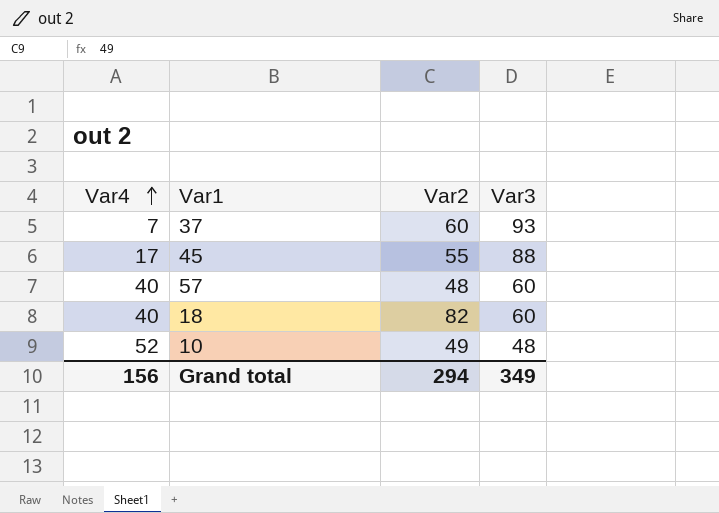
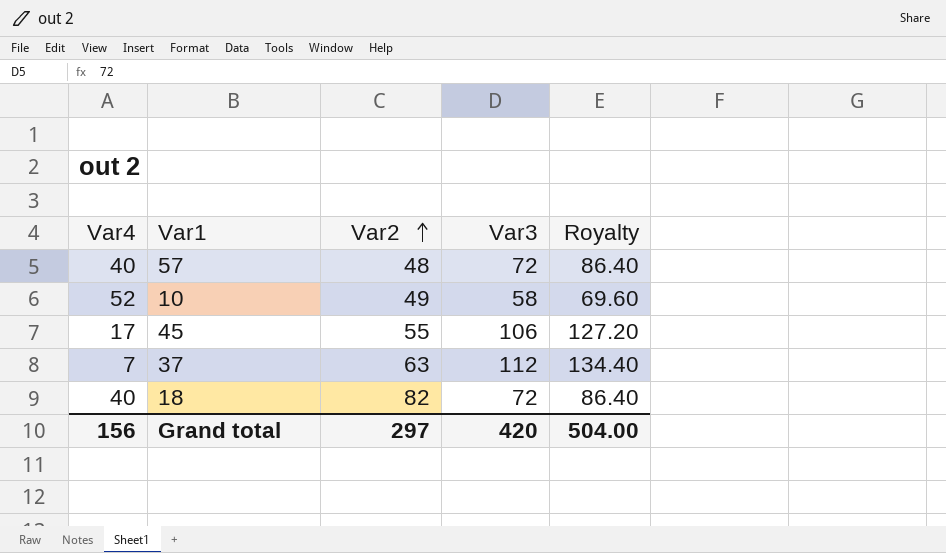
row order: Var4 ascending -> Var2 ascending
column Royalty | formula: none -> [Var3] * 1.2
57 | Var3: 60 -> 72
10 | Var3: 48 -> 58
45 | Var3: 88 -> 106
37 | Var2: 60 -> 63
37 | Var3: 93 -> 112
18 | Var3: 60 -> 72
Grand total | Var2: 294 -> 297
Grand total | Var3: 349 -> 420

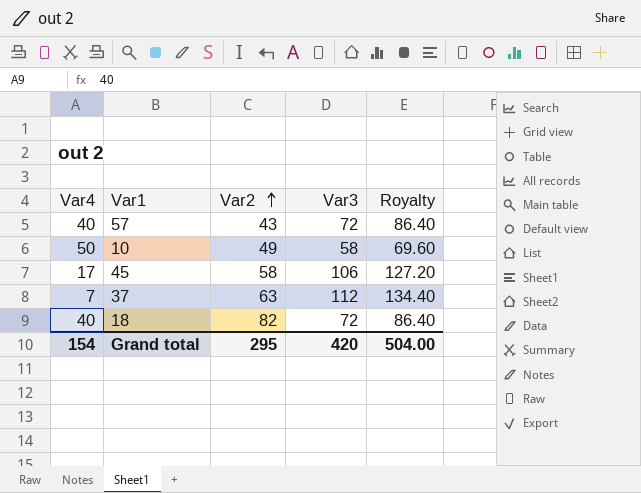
57 | Var2: 48 -> 43
10 | Var4: 52 -> 50
45 | Var2: 55 -> 58
Grand total | Var4: 156 -> 154
Grand total | Var2: 297 -> 295

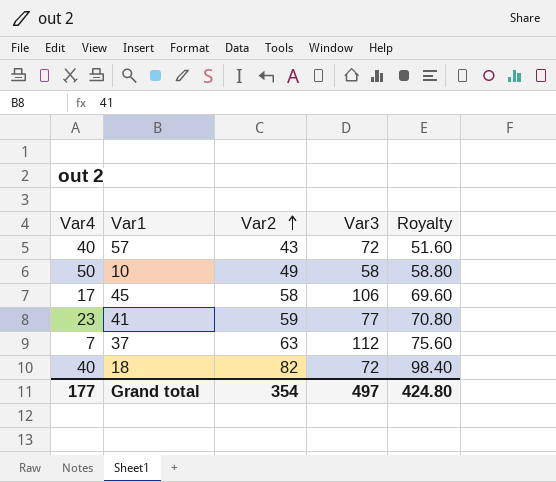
column Royalty | formula: [Var3] * 1.2 -> [Var2] * 1.2
row 41: none -> 23 | 59 | 77 | 70.80
Grand total | Var4: 154 -> 177
Grand total | Var2: 295 -> 354
Grand total | Var3: 420 -> 497
Grand total | Royalty: 504.00 -> 424.80

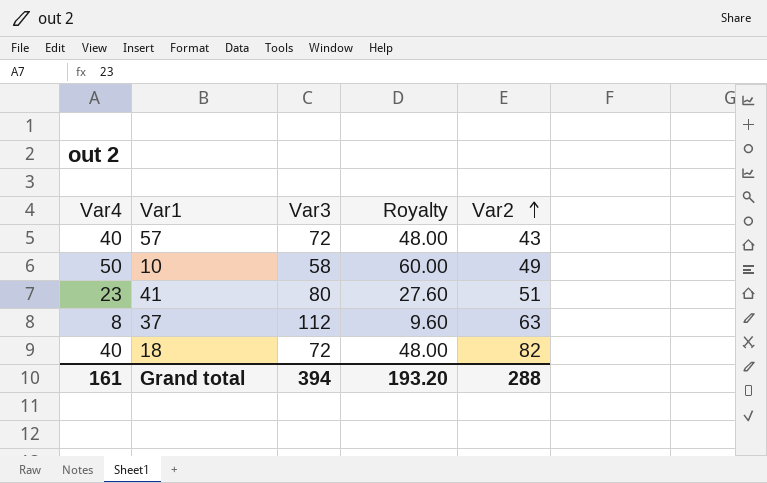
column Royalty | formula: [Var2] * 1.2 -> [Var4] * 1.2
column Var2 | position: 3 -> 5
row 45: 17 | 58 | 106 | 69.60 -> none
41 | Var3: 77 -> 80
41 | Var2: 59 -> 51
37 | Var4: 7 -> 8
Grand total | Var4: 177 -> 161
Grand total | Var3: 497 -> 394
Grand total | Royalty: 424.80 -> 193.20
Grand total | Var2: 354 -> 288

